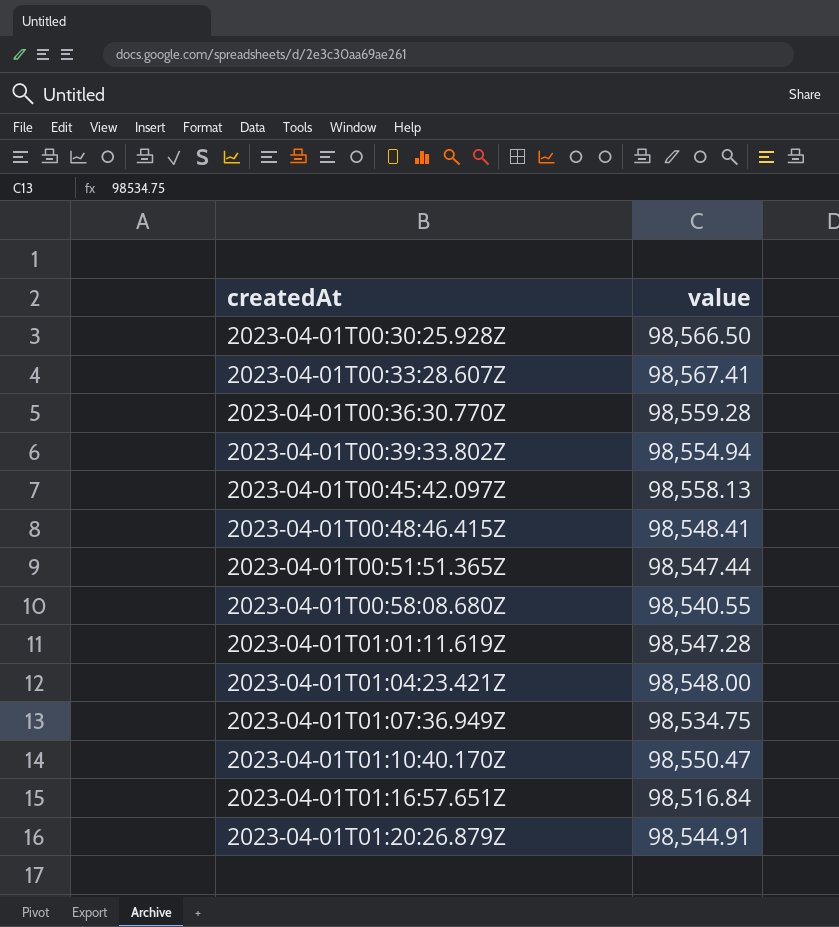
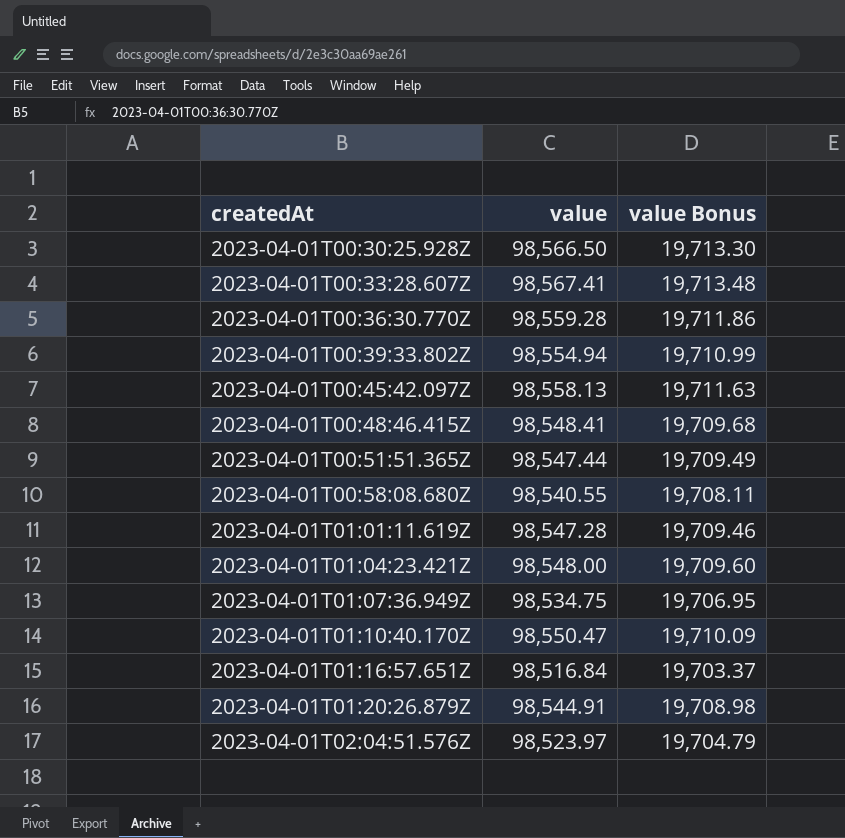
column value Bonus | formula: none -> [value] * 0.2
row 2023-04-01T02:04:51.576Z: none -> 98,523.97 | 19,704.79

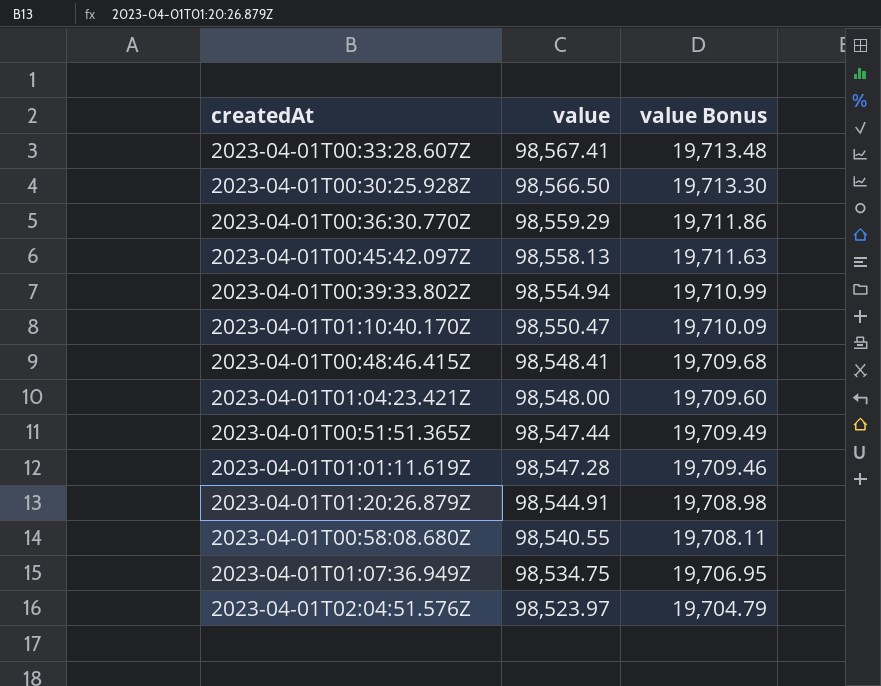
row order: createdAt ascending -> value descending
row 2023-04-01T01:16:57.651Z: 98,516.84 | 19,703.37 -> none
2023-04-01T00:36:30.770Z | value: 98,559.28 -> 98,559.29

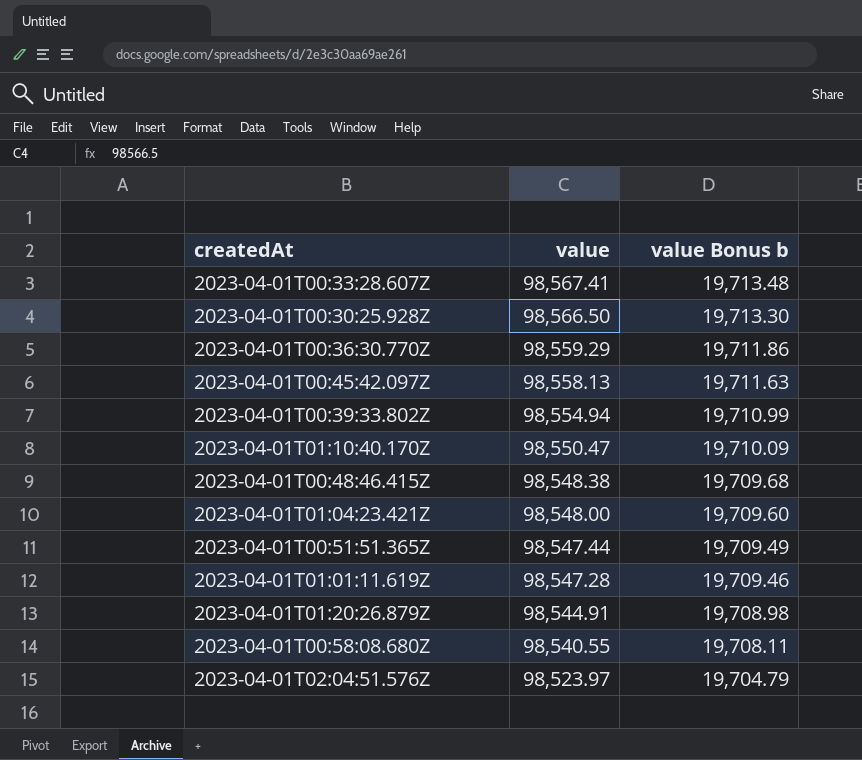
column name: value Bonus -> value Bonus b
row 2023-04-01T01:07:36.949Z: 98,534.75 | 19,706.95 -> none
2023-04-01T00:48:46.415Z | value: 98,548.41 -> 98,548.38

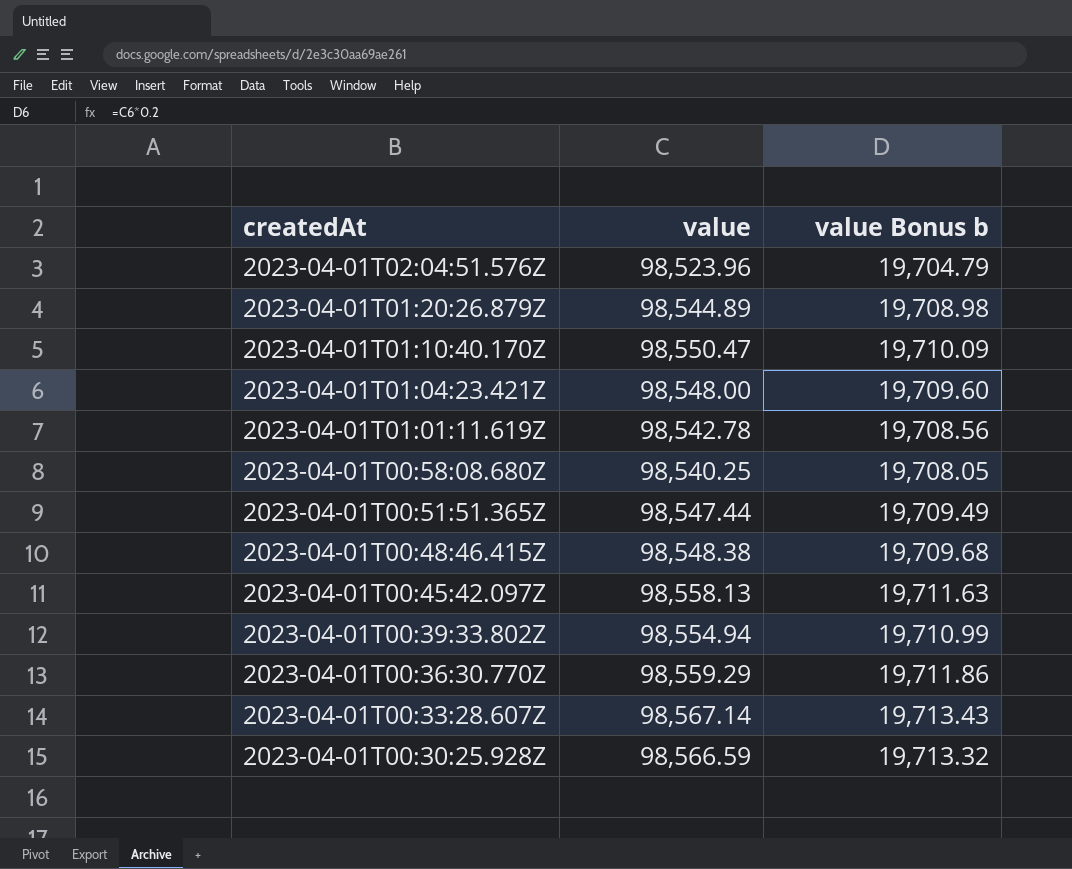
row order: value descending -> createdAt descending
2023-04-01T02:04:51.576Z | value: 98,523.97 -> 98,523.96
2023-04-01T01:20:26.879Z | value: 98,544.91 -> 98,544.89
2023-04-01T01:01:11.619Z | value: 98,547.28 -> 98,542.78
2023-04-01T01:01:11.619Z | value Bonus b: 19,709.46 -> 19,708.56
2023-04-01T00:58:08.680Z | value: 98,540.55 -> 98,540.25
2023-04-01T00:58:08.680Z | value Bonus b: 19,708.11 -> 19,708.05
2023-04-01T00:33:28.607Z | value: 98,567.41 -> 98,567.14
2023-04-01T00:33:28.607Z | value Bonus b: 19,713.48 -> 19,713.43
2023-04-01T00:30:25.928Z | value: 98,566.50 -> 98,566.59
2023-04-01T00:30:25.928Z | value Bonus b: 19,713.30 -> 19,713.32

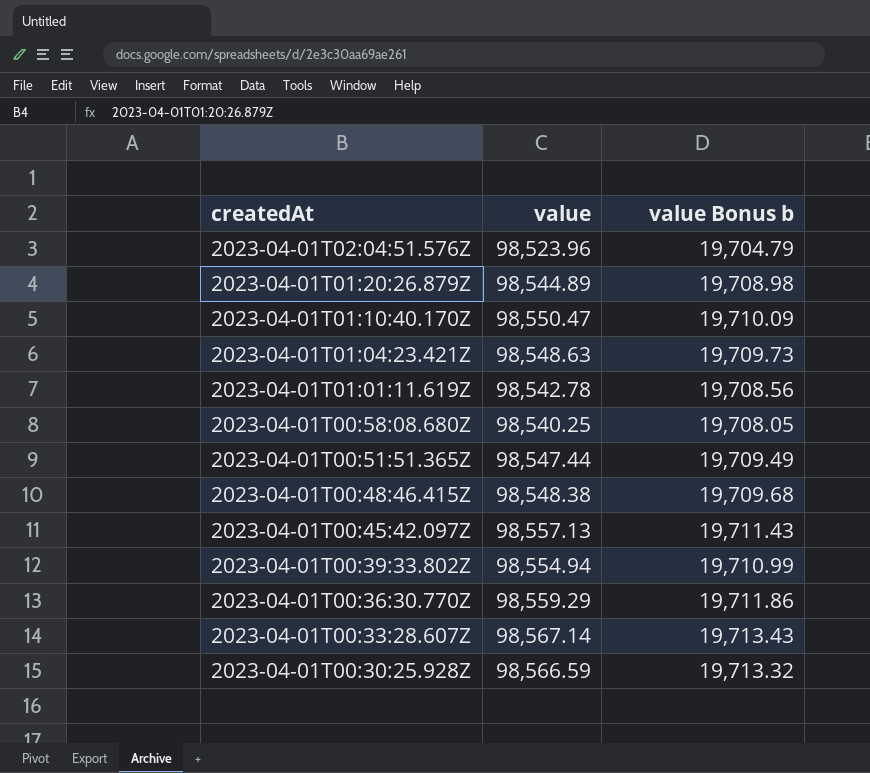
2023-04-01T01:04:23.421Z | value: 98,548.00 -> 98,548.63
2023-04-01T01:04:23.421Z | value Bonus b: 19,709.60 -> 19,709.73
2023-04-01T00:45:42.097Z | value: 98,558.13 -> 98,557.13
2023-04-01T00:45:42.097Z | value Bonus b: 19,711.63 -> 19,711.43

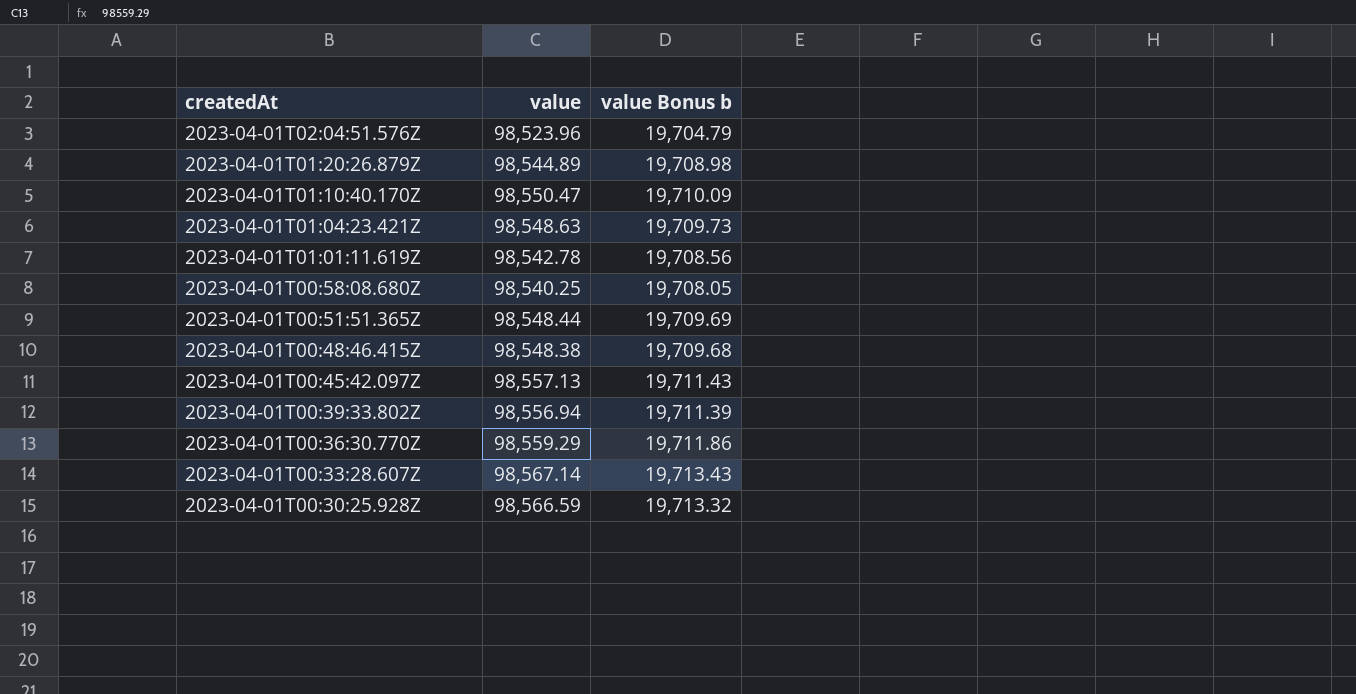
2023-04-01T00:51:51.365Z | value: 98,547.44 -> 98,548.44
2023-04-01T00:51:51.365Z | value Bonus b: 19,709.49 -> 19,709.69
2023-04-01T00:39:33.802Z | value: 98,554.94 -> 98,556.94
2023-04-01T00:39:33.802Z | value Bonus b: 19,710.99 -> 19,711.39

